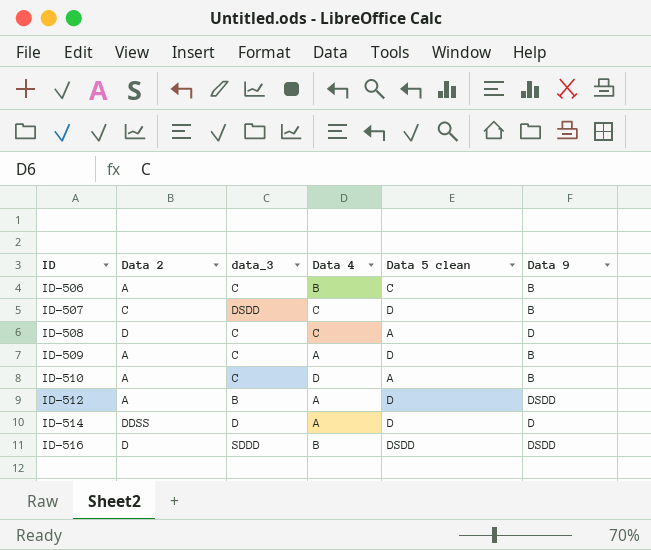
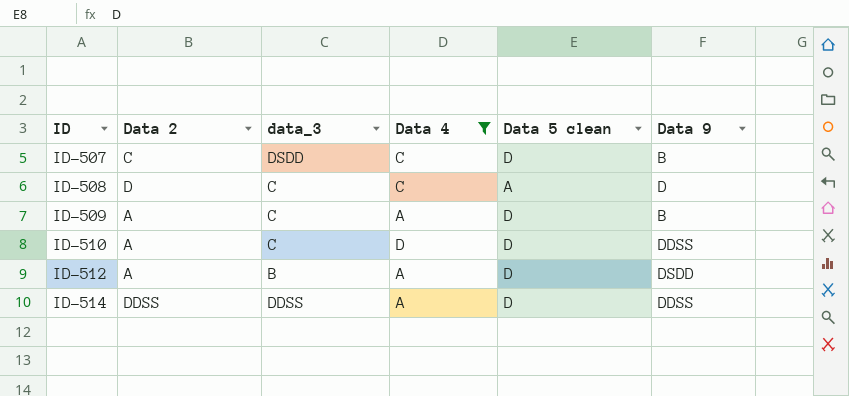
filter: none -> Data 4 != B
ID-510 | Data 5 clean: A -> D
ID-510 | Data 9: B -> DDSS
ID-514 | data_3: D -> DDSS
ID-514 | Data 9: D -> DDSS

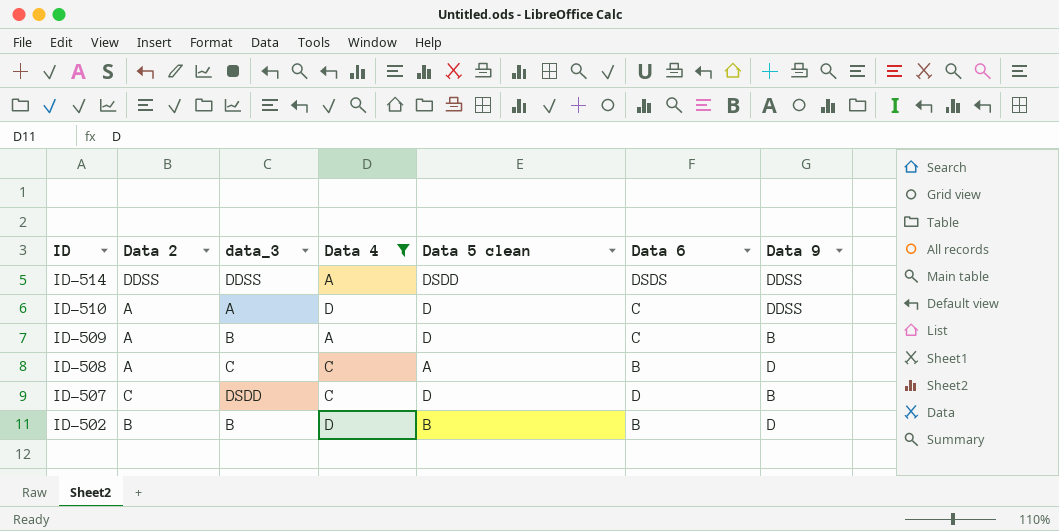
row order: ID ascending -> ID descending
column Data 6 | position: none -> 6
row ID-512: A | B | A | D | DSDD -> none
ID-514 | Data 5 clean: D -> DSDD
ID-510 | data_3: C -> A
ID-509 | data_3: C -> B
ID-508 | Data 2: D -> A
row ID-502: none -> B | B | D | B | B | D

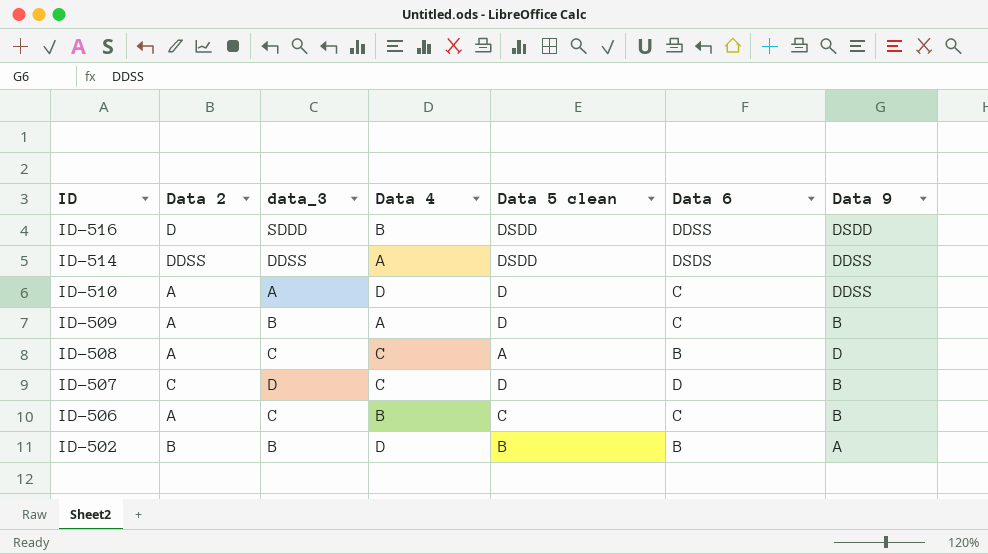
filter: Data 4 != B -> none
ID-507 | data_3: DSDD -> D
ID-502 | Data 9: D -> A

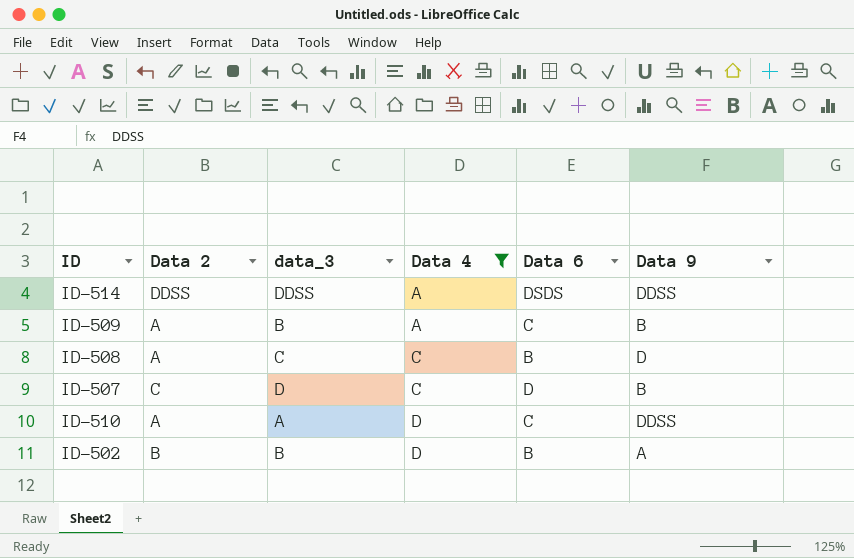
filter: none -> Data 4 != B
row order: ID descending -> Data 4 ascending
column Data 5 clean | position: 5 -> none

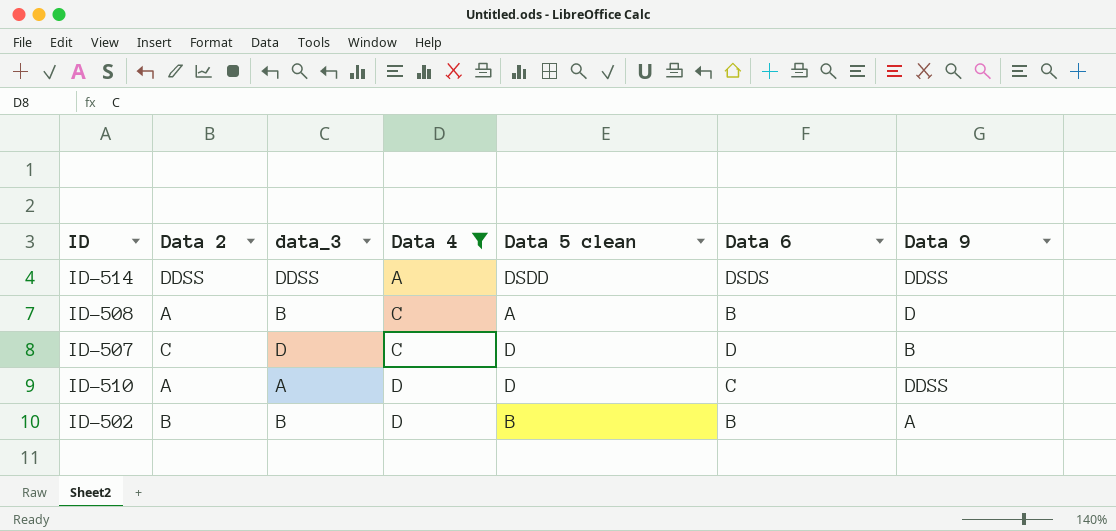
column Data 5 clean | position: none -> 5
row ID-509: A | B | A | C | B -> none
ID-508 | data_3: C -> B

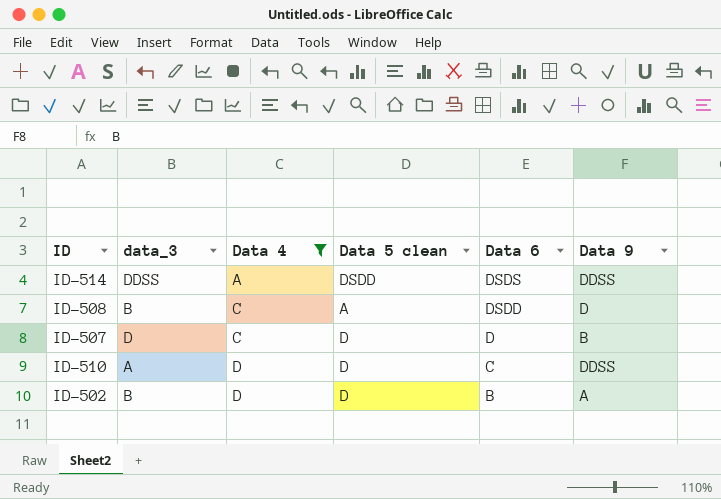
column Data 2 | position: 2 -> none
ID-508 | Data 6: B -> DSDD
ID-502 | Data 5 clean: B -> D

